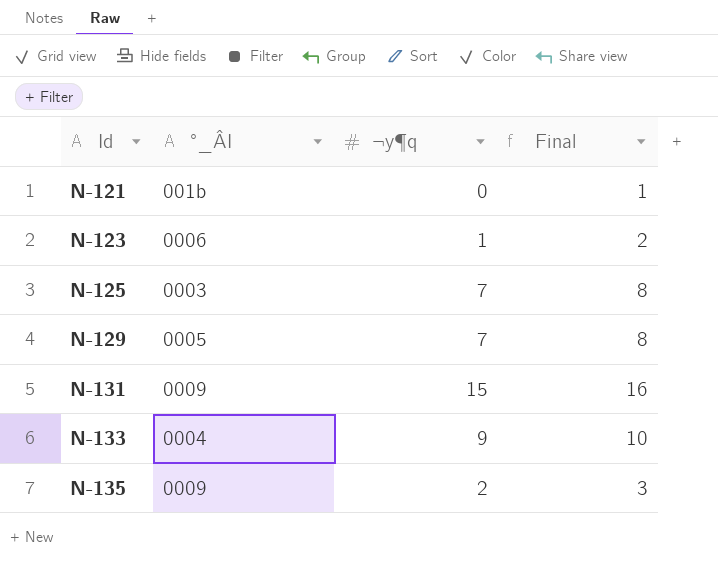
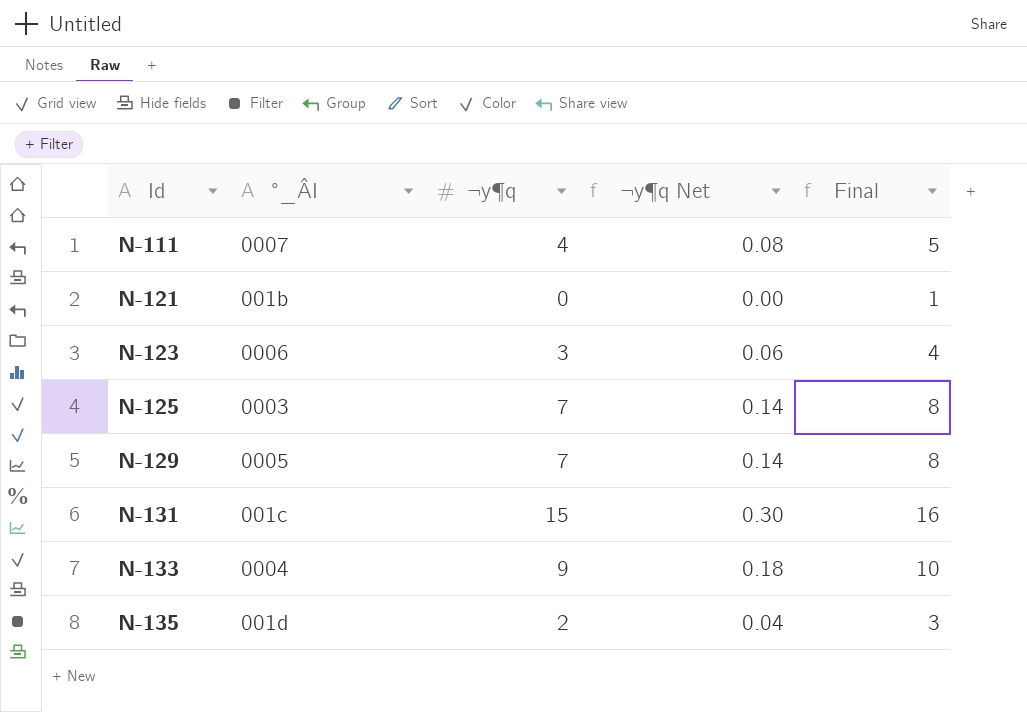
column ¬y¶q Net | formula: none -> [¬y¶q] * 0.02
row N-111: none -> 0007 | 4 | 0.08 | 5
N-123 | ¬y¶q: 1 -> 3
N-123 | Final: 2 -> 4
N-131 | °_ÂI: 0009 -> 001c
N-135 | °_ÂI: 0009 -> 001d

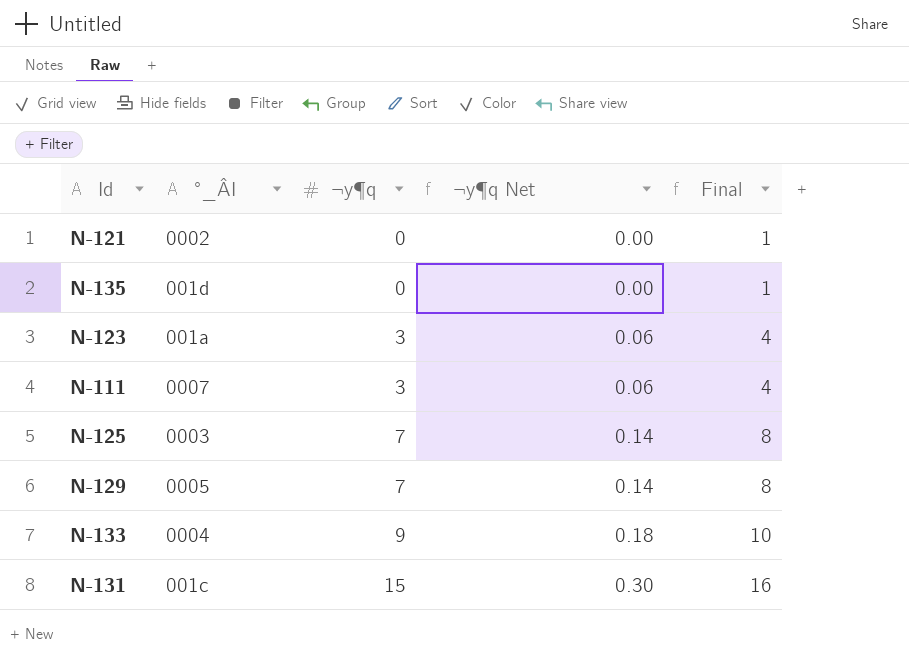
row order: Id ascending -> ¬y¶q ascending
N-121 | °_ÂI: 001b -> 0002
N-135 | ¬y¶q: 2 -> 0
N-135 | ¬y¶q Net: 0.04 -> 0.00
N-135 | Final: 3 -> 1
N-123 | °_ÂI: 0006 -> 001a
N-111 | ¬y¶q: 4 -> 3
N-111 | ¬y¶q Net: 0.08 -> 0.06
N-111 | Final: 5 -> 4

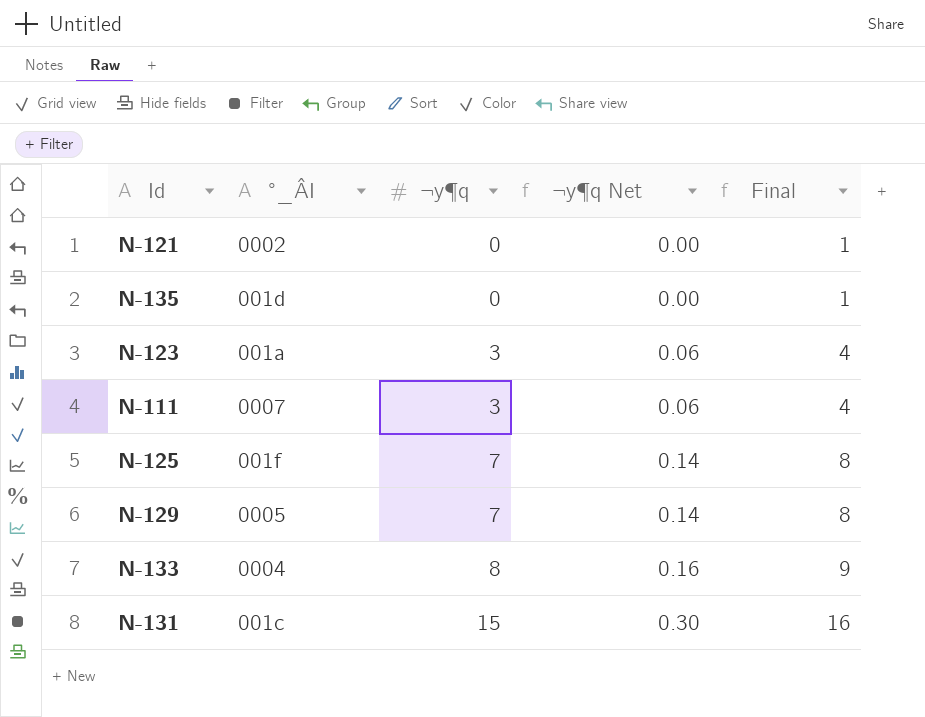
N-125 | °_ÂI: 0003 -> 001f
N-133 | ¬y¶q: 9 -> 8
N-133 | ¬y¶q Net: 0.18 -> 0.16
N-133 | Final: 10 -> 9

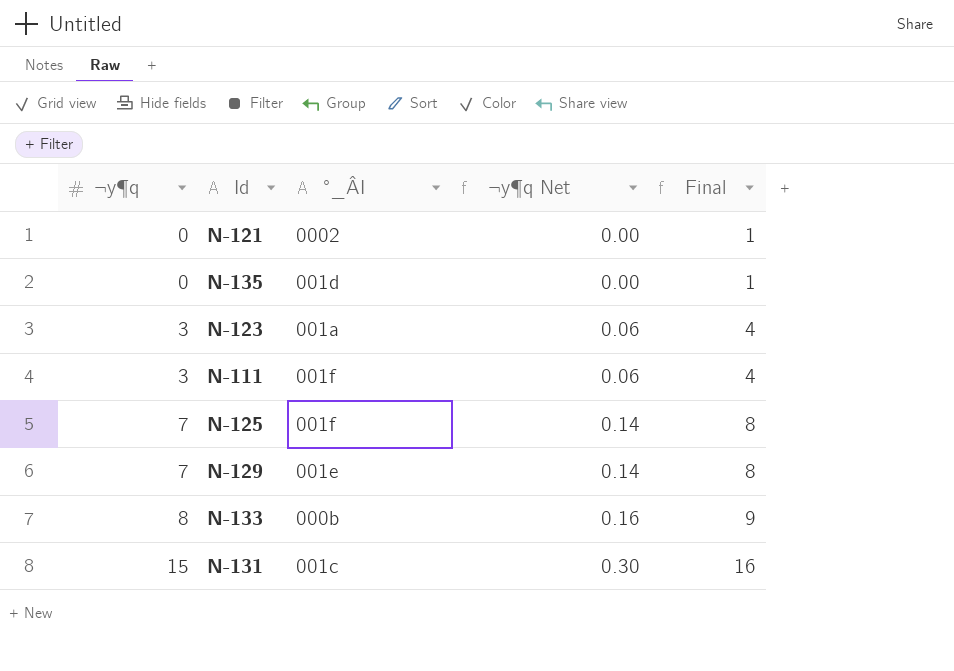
column ¬y¶q | position: 3 -> 1
N-111 | °_ÂI: 0007 -> 001f
N-129 | °_ÂI: 0005 -> 001e
N-133 | °_ÂI: 0004 -> 000b

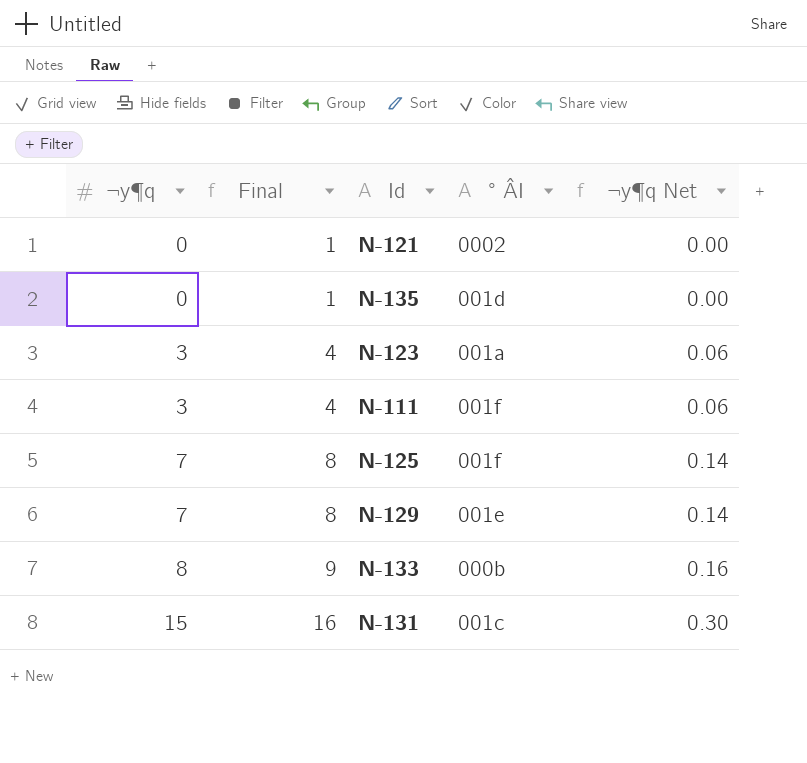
column Final | position: 5 -> 2
column name: °_ÂI -> ° ÂI

